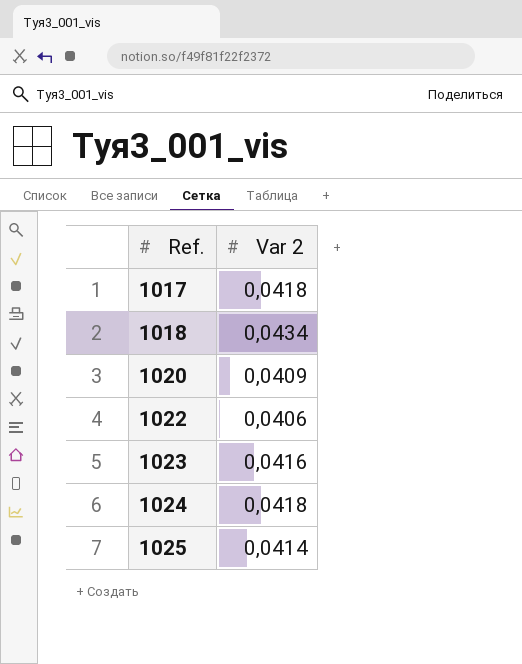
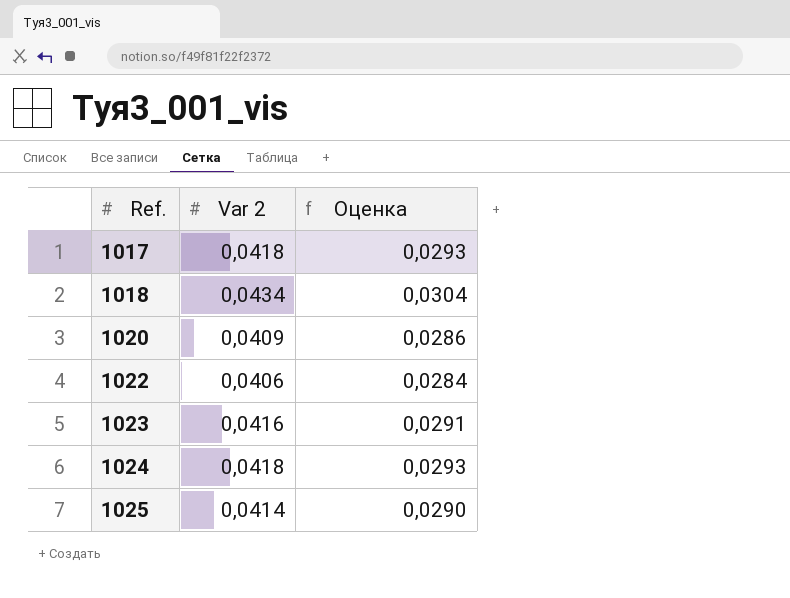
column Оценка | formula: none -> [Var 2] * 0,7

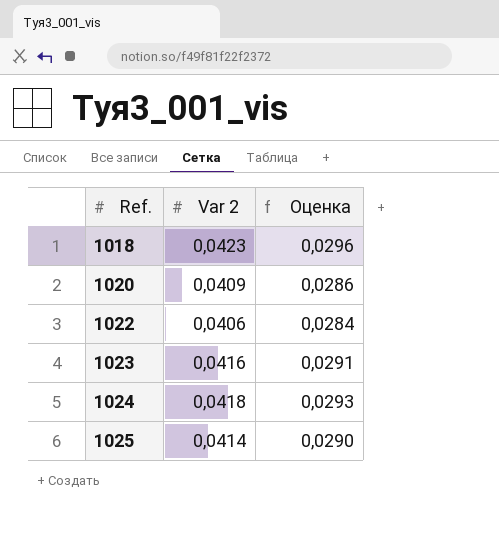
row 1017: 0,0418 | 0,0293 -> none
1018 | Var 2: 0,0434 -> 0,0423
1018 | Оценка: 0,0304 -> 0,0296

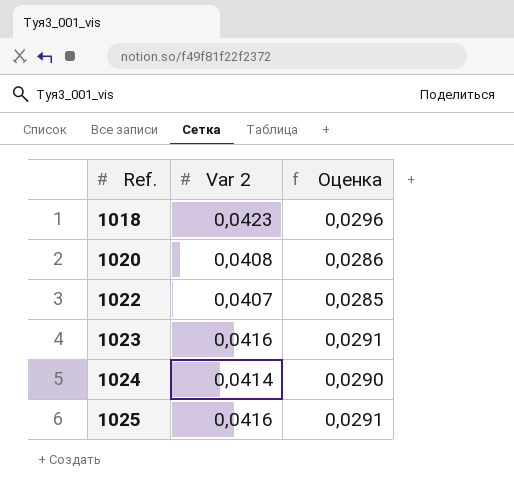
1020 | Var 2: 0,0409 -> 0,0408
1022 | Var 2: 0,0406 -> 0,0407
1022 | Оценка: 0,0284 -> 0,0285
1024 | Var 2: 0,0418 -> 0,0414
1024 | Оценка: 0,0293 -> 0,0290
1025 | Var 2: 0,0414 -> 0,0416
1025 | Оценка: 0,0290 -> 0,0291

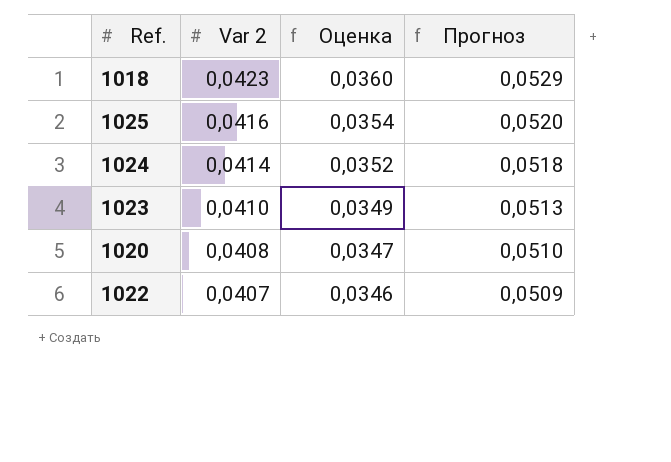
row order: Ref. ascending -> Var 2 descending
column Оценка | formula: [Var 2] * 0,7 -> [Var 2] * 0,85
column Прогноз | formula: none -> [Var 2] * 1,25
1023 | Var 2: 0,0416 -> 0,0410

